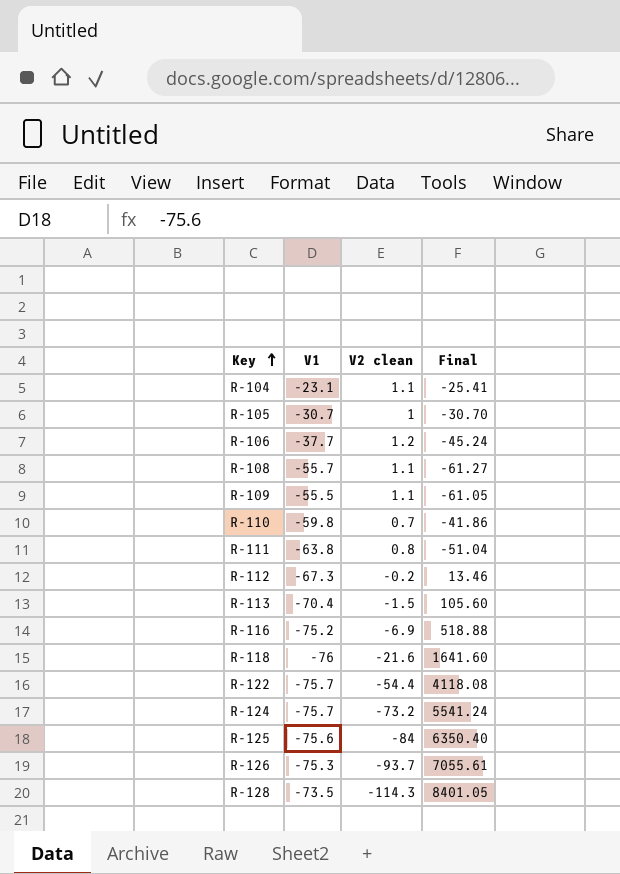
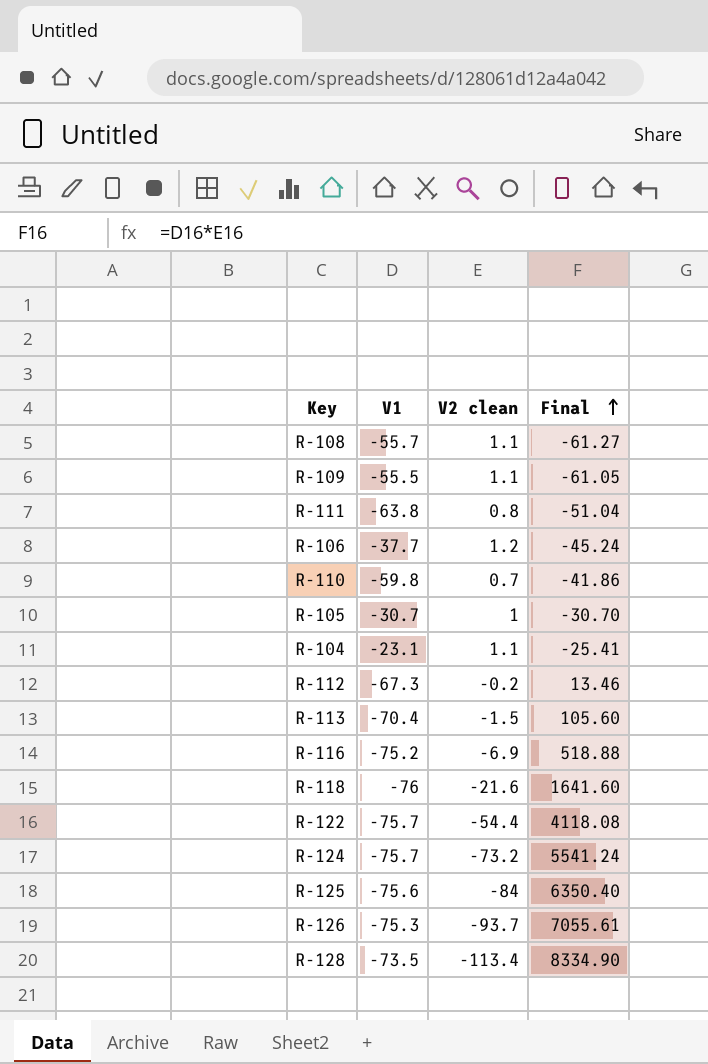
row order: Key ascending -> Final ascending
R-128 | V2 clean: -114.3 -> -113.4
R-128 | Final: 8401.05 -> 8334.90

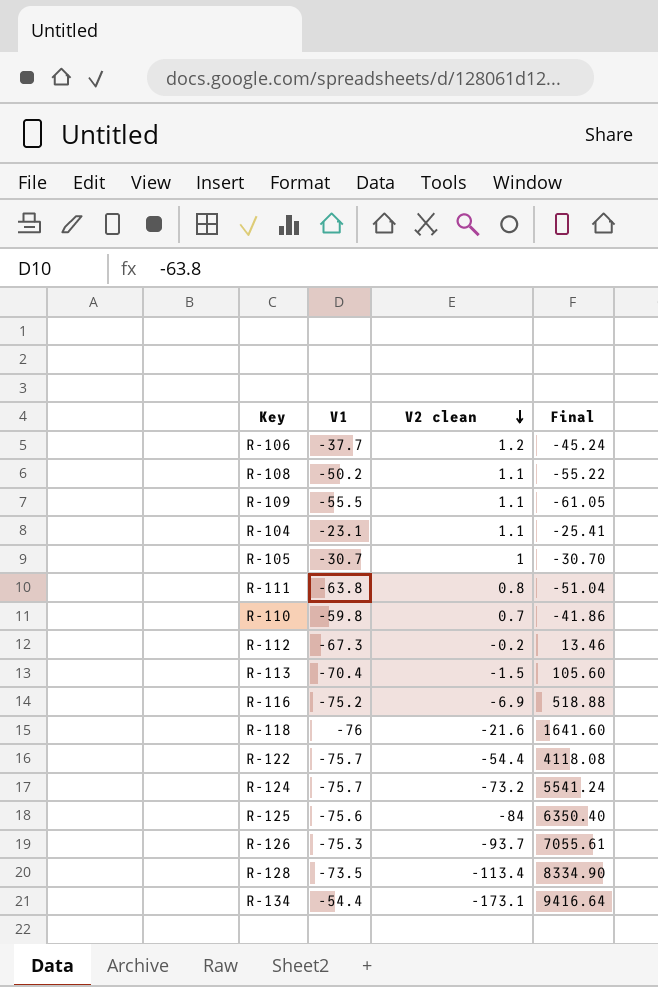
row order: Final ascending -> V2 clean descending
R-108 | V1: -55.7 -> -50.2
R-108 | Final: -61.27 -> -55.22
row R-134: none -> -54.4 | -173.1 | 9416.64

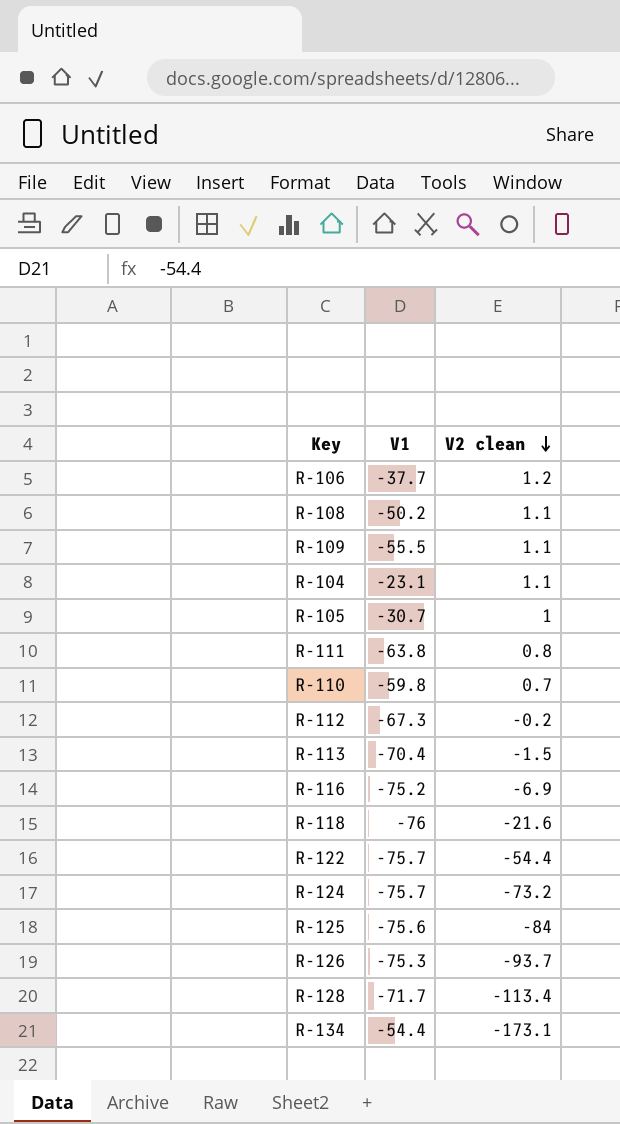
column Final | formula: [V1] * [V2 clean] -> none
R-128 | V1: -73.5 -> -71.7

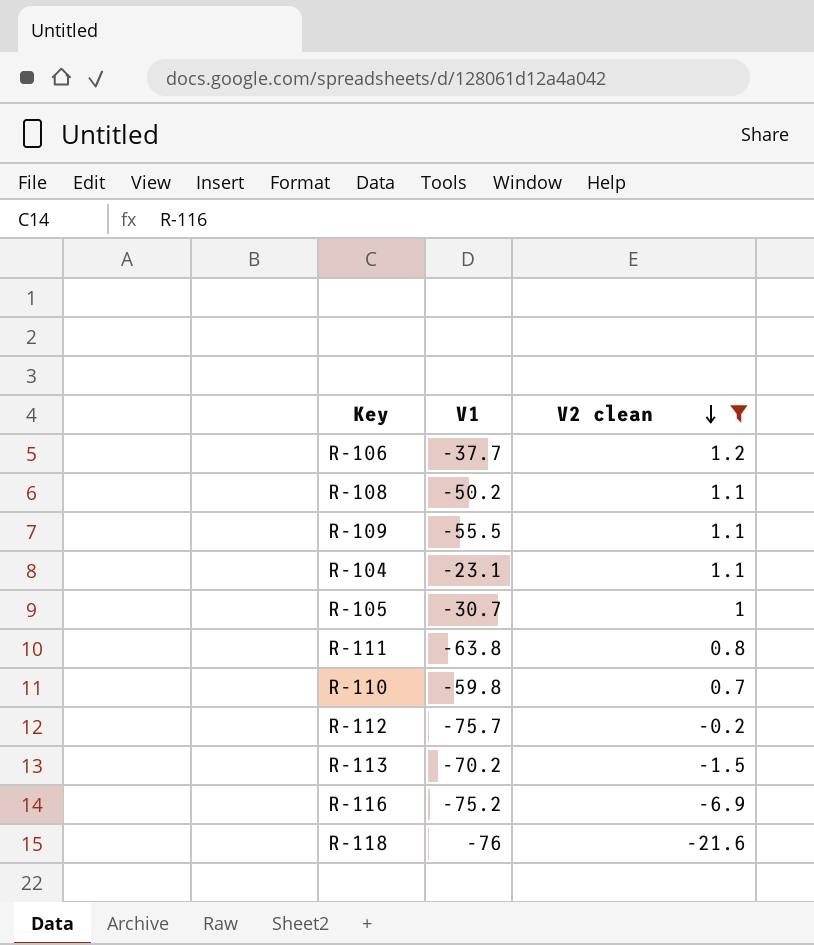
filter: none -> V2 clean >= -21.6
R-112 | V1: -67.3 -> -75.7
R-113 | V1: -70.4 -> -70.2

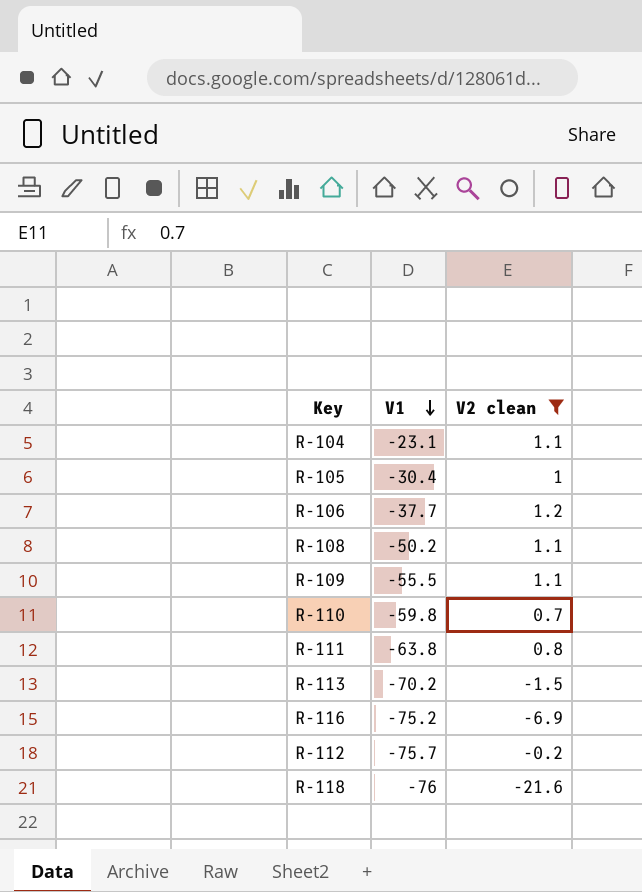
row order: V2 clean descending -> V1 descending
R-105 | V1: -30.7 -> -30.4

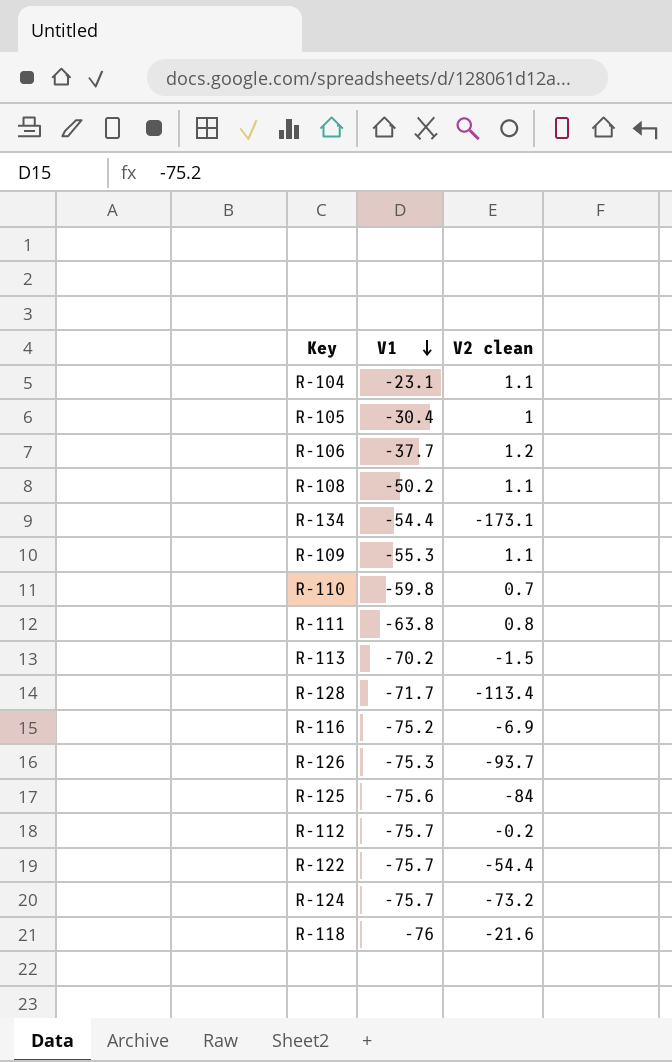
filter: V2 clean >= -21.6 -> none
R-109 | V1: -55.5 -> -55.3

